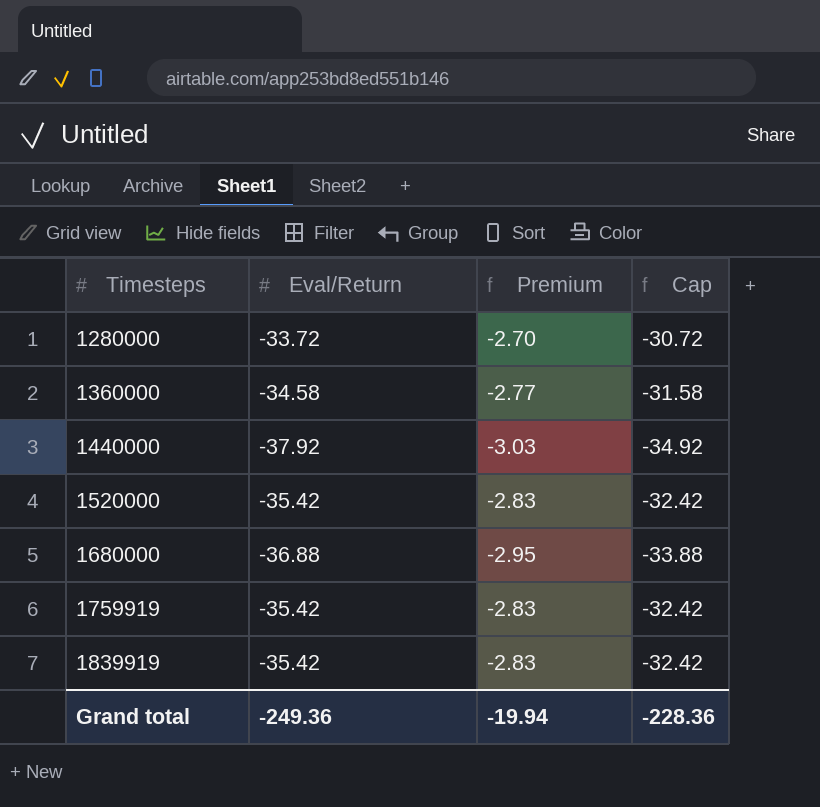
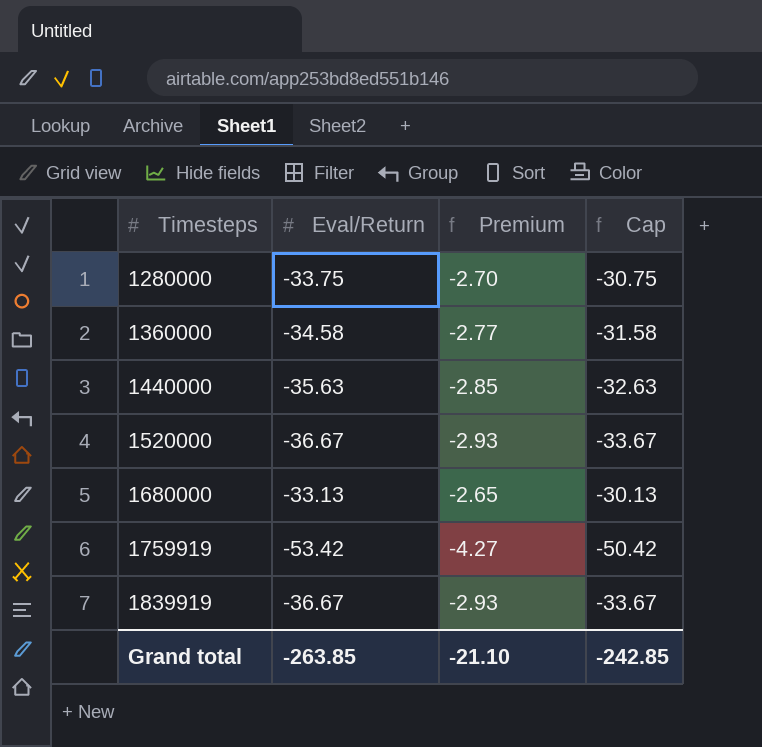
1280000 | Eval/Return: -33.72 -> -33.75
1280000 | Cap: -30.72 -> -30.75
1440000 | Eval/Return: -37.92 -> -35.63
1440000 | Premium: -3.03 -> -2.85
1440000 | Cap: -34.92 -> -32.63
1520000 | Eval/Return: -35.42 -> -36.67
1520000 | Premium: -2.83 -> -2.93
1520000 | Cap: -32.42 -> -33.67
1680000 | Eval/Return: -36.88 -> -33.13
1680000 | Premium: -2.95 -> -2.65
1680000 | Cap: -33.88 -> -30.13
1759919 | Eval/Return: -35.42 -> -53.42
1759919 | Premium: -2.83 -> -4.27
1759919 | Cap: -32.42 -> -50.42
1839919 | Eval/Return: -35.42 -> -36.67
1839919 | Premium: -2.83 -> -2.93
1839919 | Cap: -32.42 -> -33.67
Grand total | Eval/Return: -249.36 -> -263.85
Grand total | Premium: -19.94 -> -21.10
Grand total | Cap: -228.36 -> -242.85

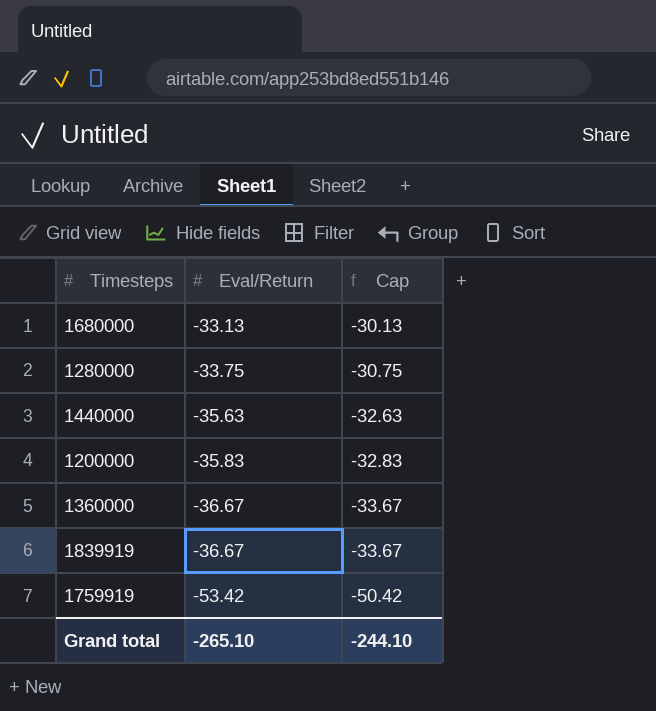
row order: Timesteps ascending -> Eval/Return descending
column Premium | formula: [Eval/Return] * 0.08 -> none
row 1520000: -36.67 | -2.93 | -33.67 -> none
row 1200000: none -> -35.83 | -32.83
1360000 | Eval/Return: -34.58 -> -36.67
1360000 | Cap: -31.58 -> -33.67
Grand total | Eval/Return: -263.85 -> -265.10
Grand total | Cap: -242.85 -> -244.10

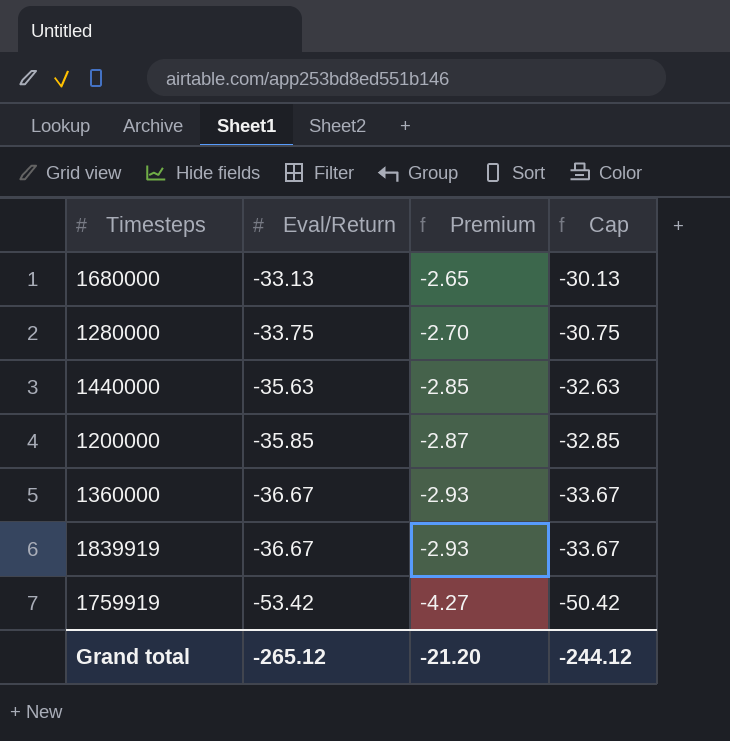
column Premium | formula: none -> [Eval/Return] * 0.08
1200000 | Eval/Return: -35.83 -> -35.85
1200000 | Cap: -32.83 -> -32.85
Grand total | Eval/Return: -265.10 -> -265.12
Grand total | Cap: -244.10 -> -244.12

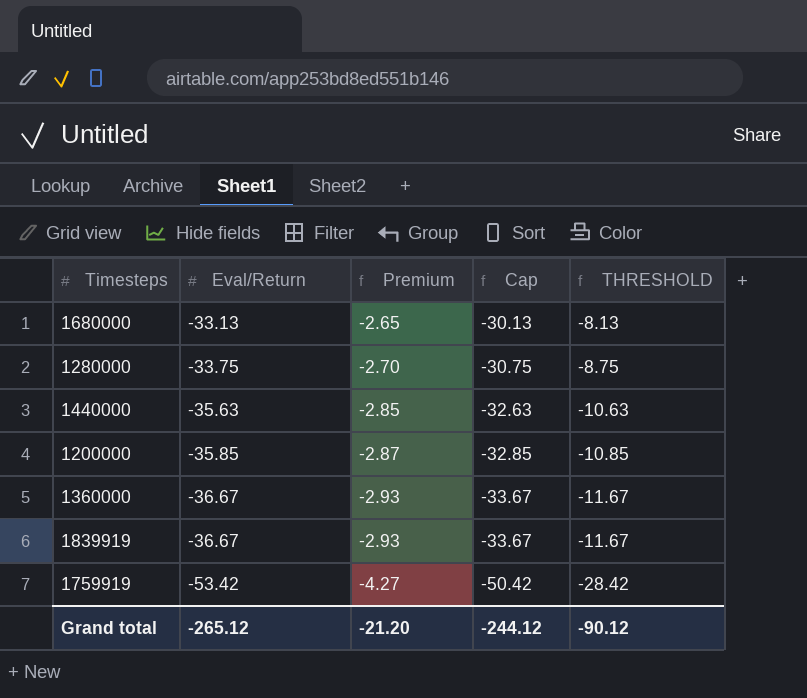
column THRESHOLD | formula: none -> [Eval/Return] + 25

